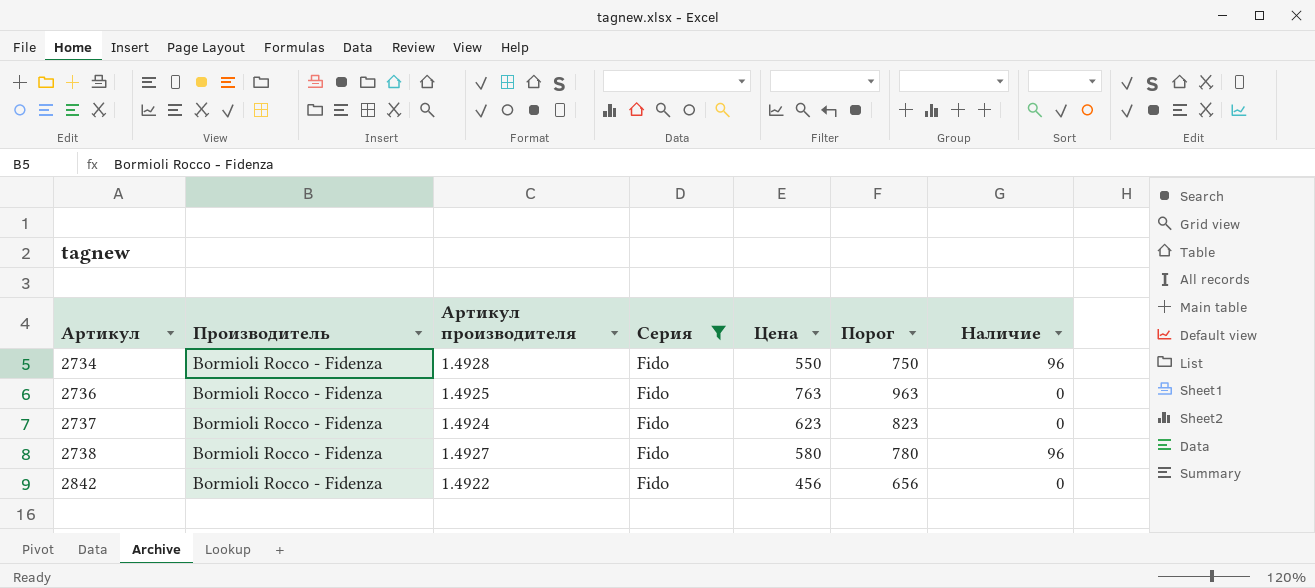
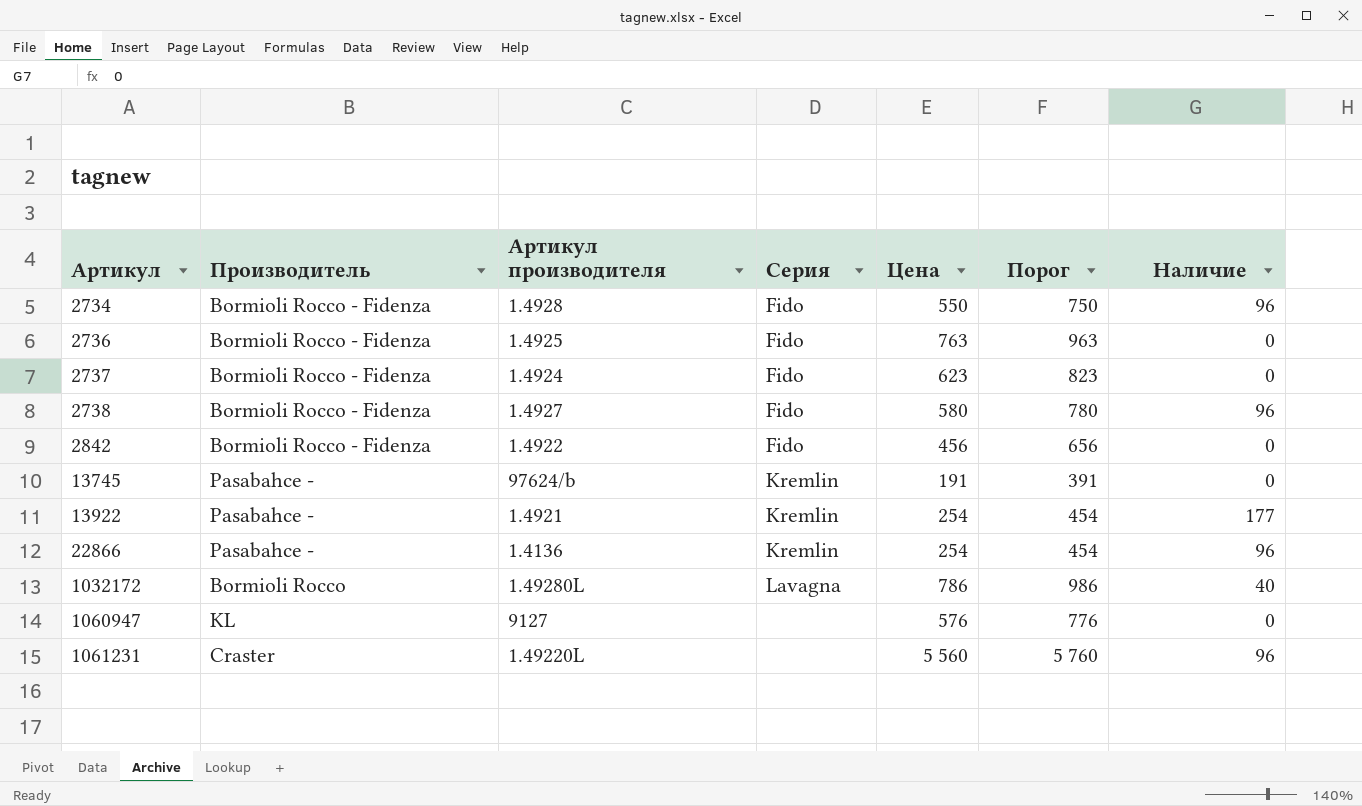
filter: Серия = Fido -> none

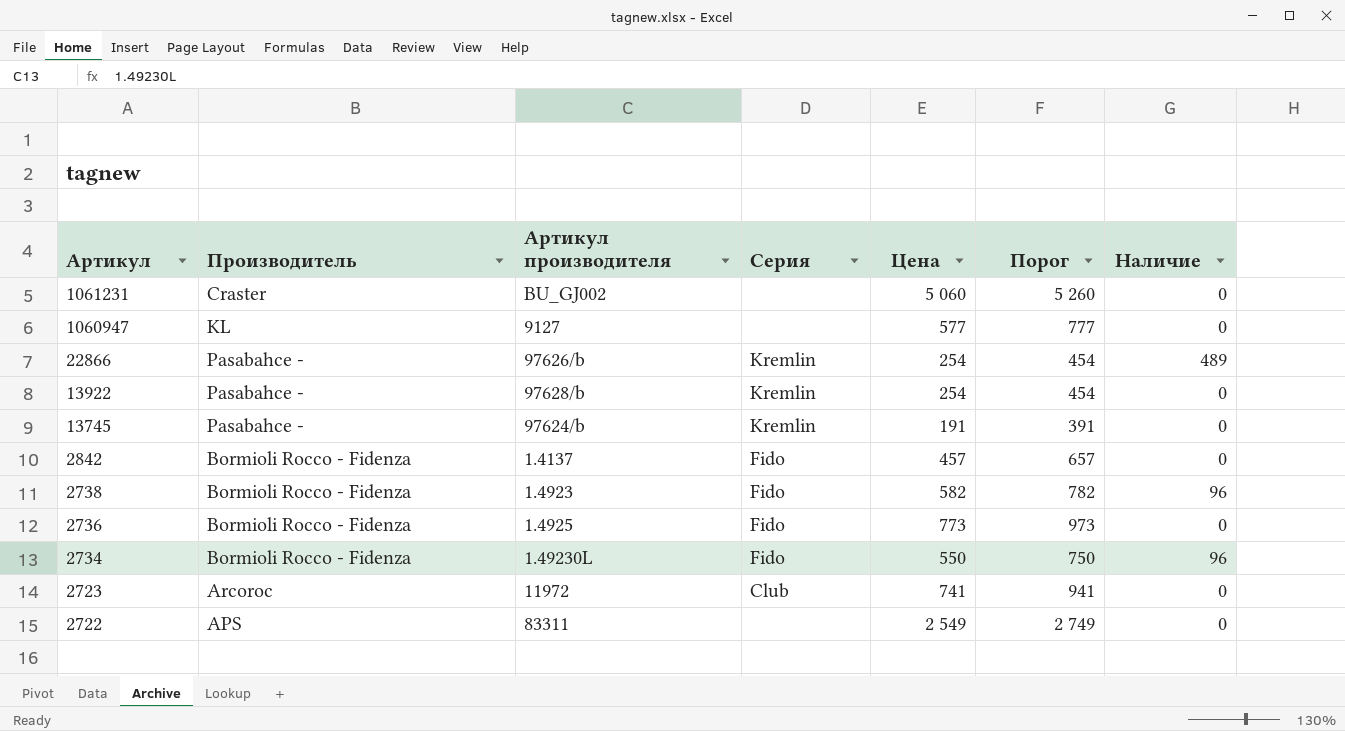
row order: Артикул ascending -> Артикул descending
row 2737: Bormioli Rocco - Fidenza | 1.4924 | Fido | 623 | 823 | 0 -> none
row 1032172: Bormioli Rocco | 1.49280L | Lavagna | 786 | 986 | 40 -> none
1061231 | Артикул производителя: 1.49220L -> BU_GJ002
1061231 | Цена: 5 560 -> 5 060
1061231 | Порог: 5 760 -> 5 260
1061231 | Наличие: 96 -> 0
1060947 | Цена: 576 -> 577
1060947 | Порог: 776 -> 777
22866 | Артикул производителя: 1.4136 -> 97626/b
22866 | Наличие: 96 -> 489
13922 | Артикул производителя: 1.4921 -> 97628/b
13922 | Наличие: 177 -> 0
2842 | Артикул производителя: 1.4922 -> 1.4137
2842 | Цена: 456 -> 457
2842 | Порог: 656 -> 657
2738 | Артикул производителя: 1.4927 -> 1.4923
2738 | Цена: 580 -> 582
2738 | Порог: 780 -> 782
2736 | Цена: 763 -> 773
2736 | Порог: 963 -> 973
2734 | Артикул производителя: 1.4928 -> 1.49230L
row 2723: none -> Arcoroc | 11972 | Club | 741 | 941 | 0
row 2722: none -> APS | 83311 | none | 2 549 | 2 749 | 0

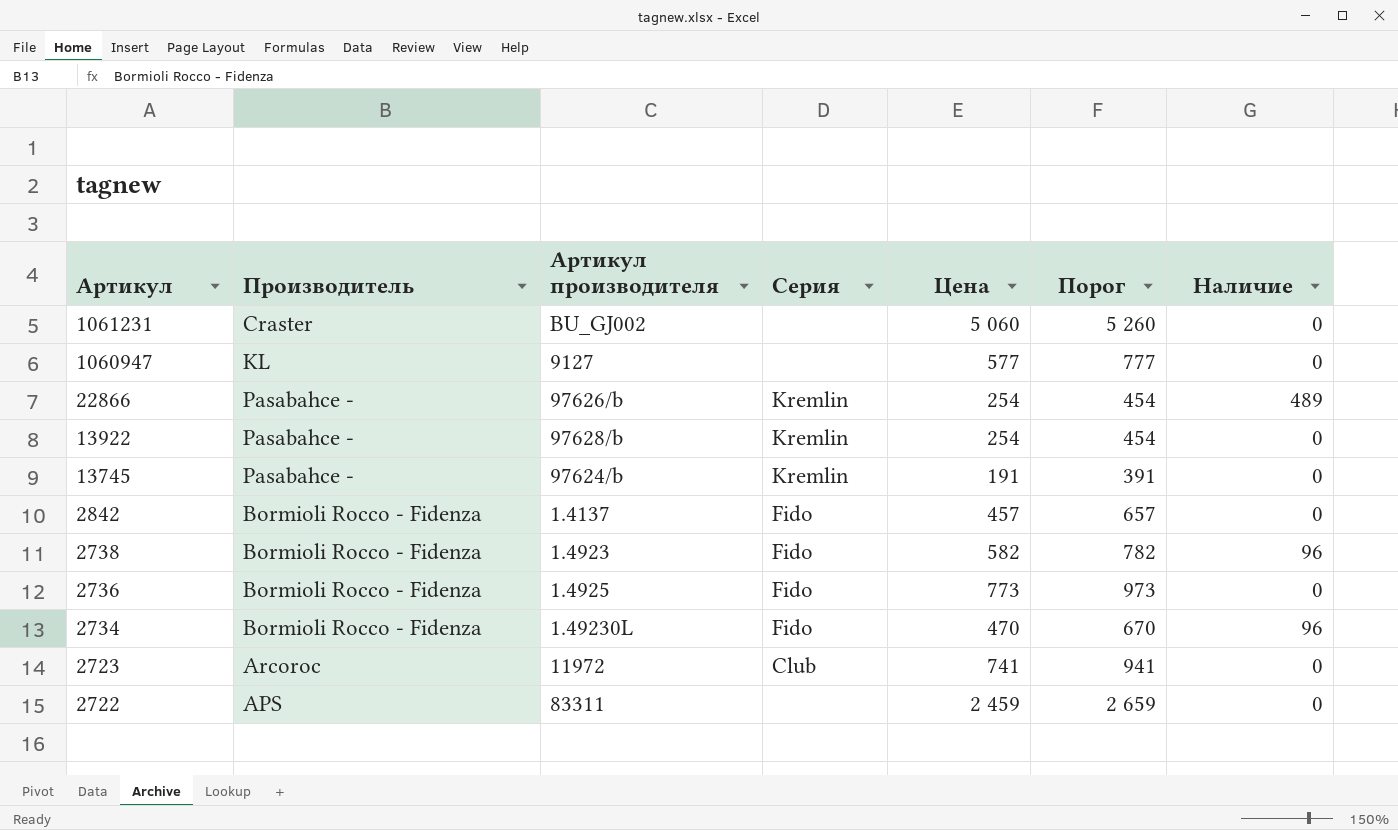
2734 | Цена: 550 -> 470
2734 | Порог: 750 -> 670
2722 | Цена: 2 549 -> 2 459
2722 | Порог: 2 749 -> 2 659

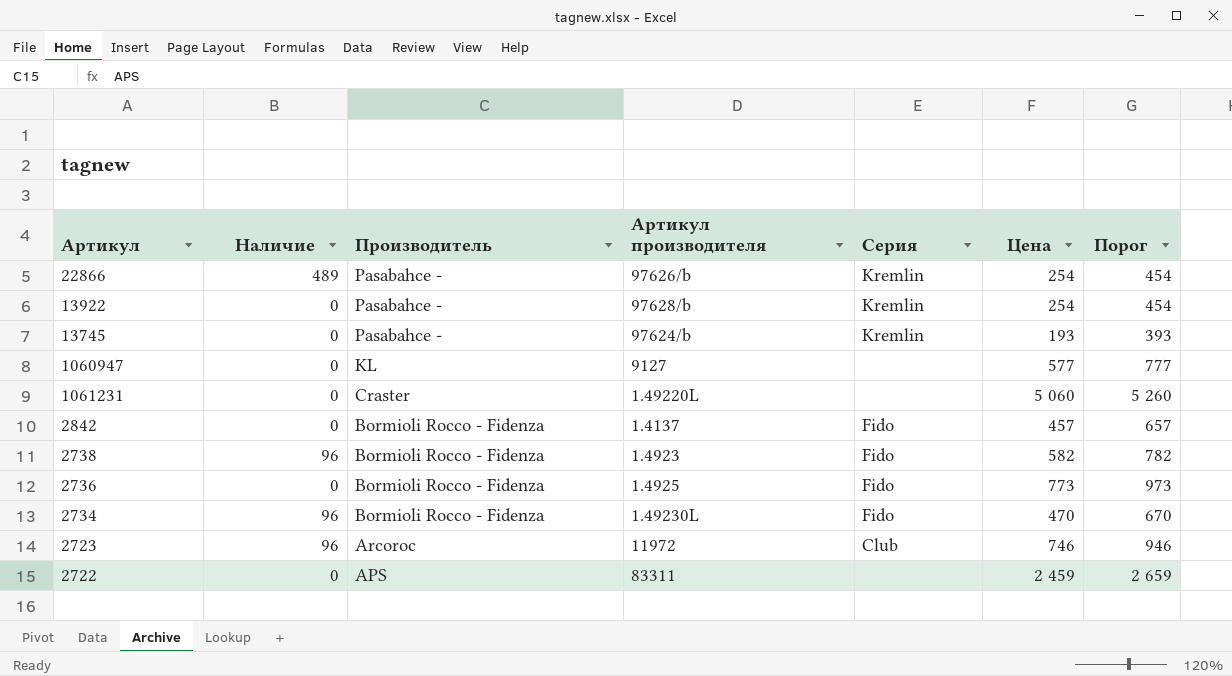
row order: Артикул descending -> Производитель descending
column Наличие | position: 7 -> 2
13745 | Цена: 191 -> 193
13745 | Порог: 391 -> 393
1061231 | Артикул производителя: BU_GJ002 -> 1.49220L
2723 | Наличие: 0 -> 96
2723 | Цена: 741 -> 746
2723 | Порог: 941 -> 946

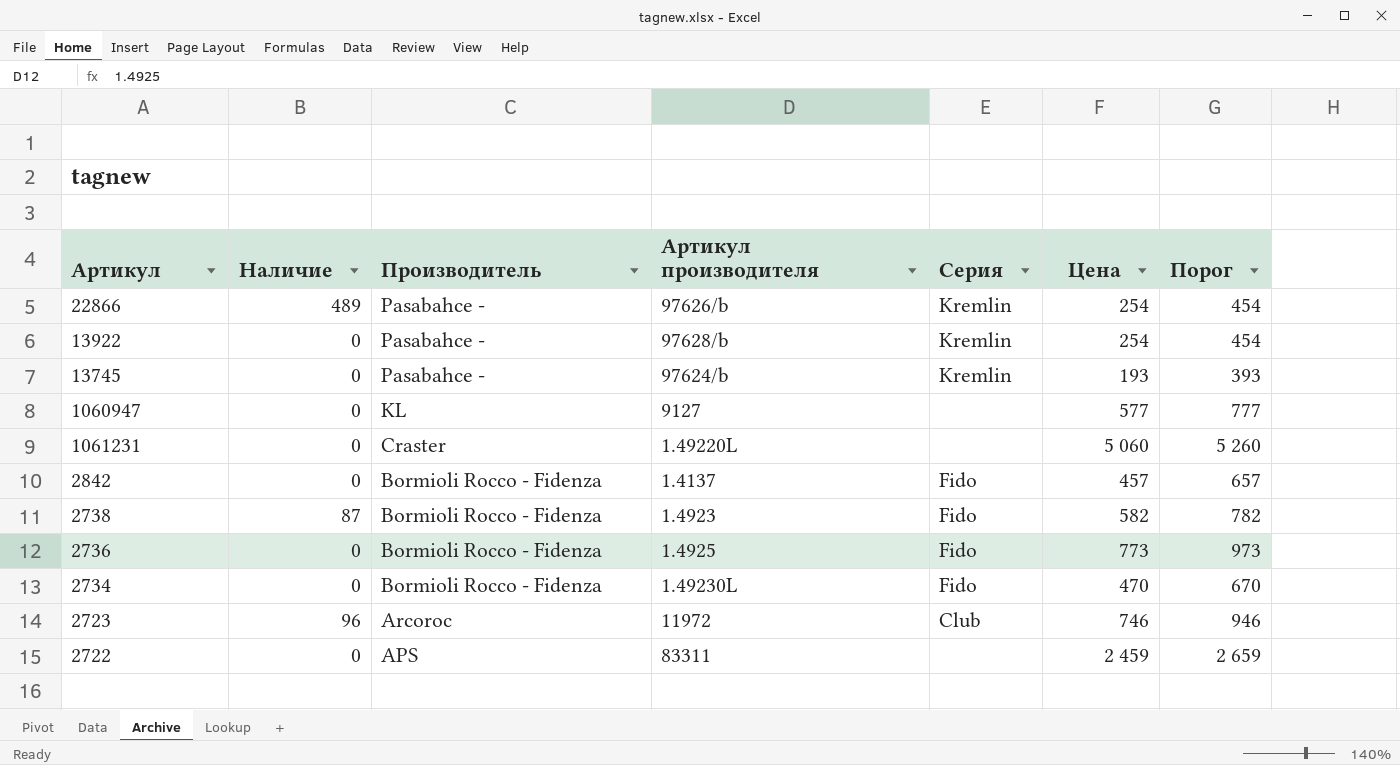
2738 | Наличие: 96 -> 87
2734 | Наличие: 96 -> 0

